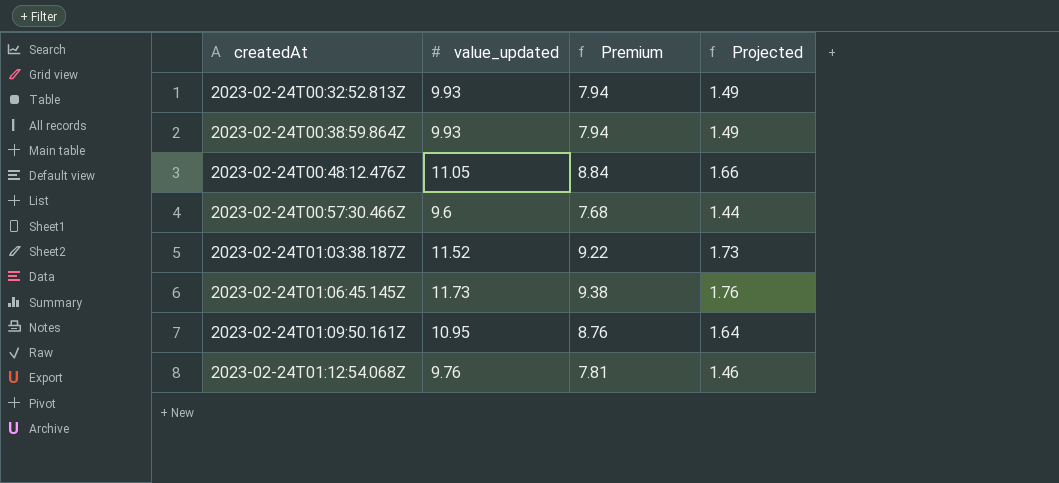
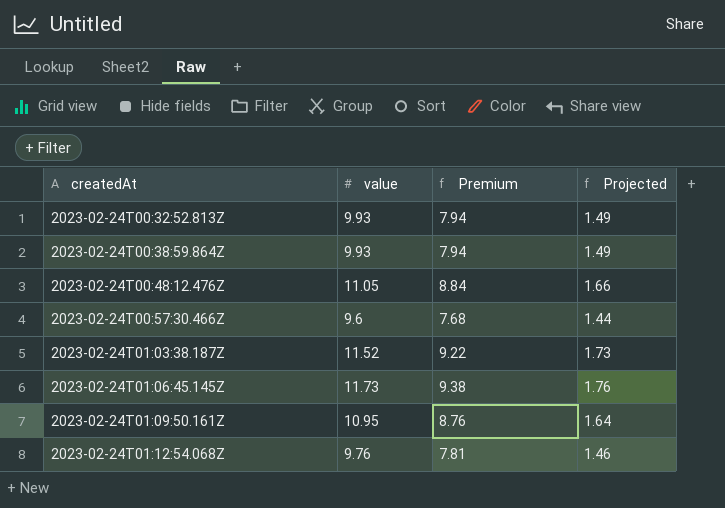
column name: value_updated -> value

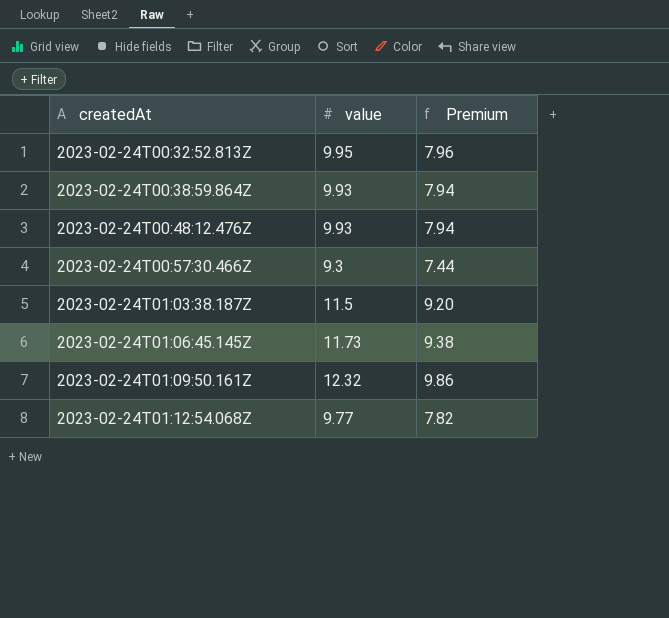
column Projected | formula: [value] * 0.15 -> none
2023-02-24T00:32:52.813Z | value: 9.93 -> 9.95
2023-02-24T00:32:52.813Z | Premium: 7.94 -> 7.96
2023-02-24T00:48:12.476Z | value: 11.05 -> 9.93
2023-02-24T00:48:12.476Z | Premium: 8.84 -> 7.94
2023-02-24T00:57:30.466Z | value: 9.6 -> 9.3
2023-02-24T00:57:30.466Z | Premium: 7.68 -> 7.44
2023-02-24T01:03:38.187Z | value: 11.52 -> 11.5
2023-02-24T01:03:38.187Z | Premium: 9.22 -> 9.20
2023-02-24T01:09:50.161Z | value: 10.95 -> 12.32
2023-02-24T01:09:50.161Z | Premium: 8.76 -> 9.86
2023-02-24T01:12:54.068Z | value: 9.76 -> 9.77
2023-02-24T01:12:54.068Z | Premium: 7.81 -> 7.82

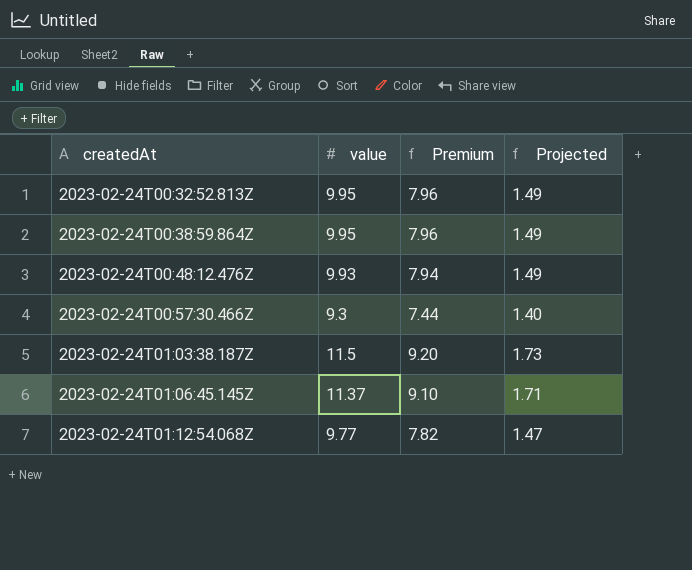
column Projected | formula: none -> [value] * 0.15
row 2023-02-24T01:09:50.161Z: 12.32 | 9.86 -> none
2023-02-24T00:38:59.864Z | value: 9.93 -> 9.95
2023-02-24T00:38:59.864Z | Premium: 7.94 -> 7.96
2023-02-24T01:06:45.145Z | value: 11.73 -> 11.37
2023-02-24T01:06:45.145Z | Premium: 9.38 -> 9.10

